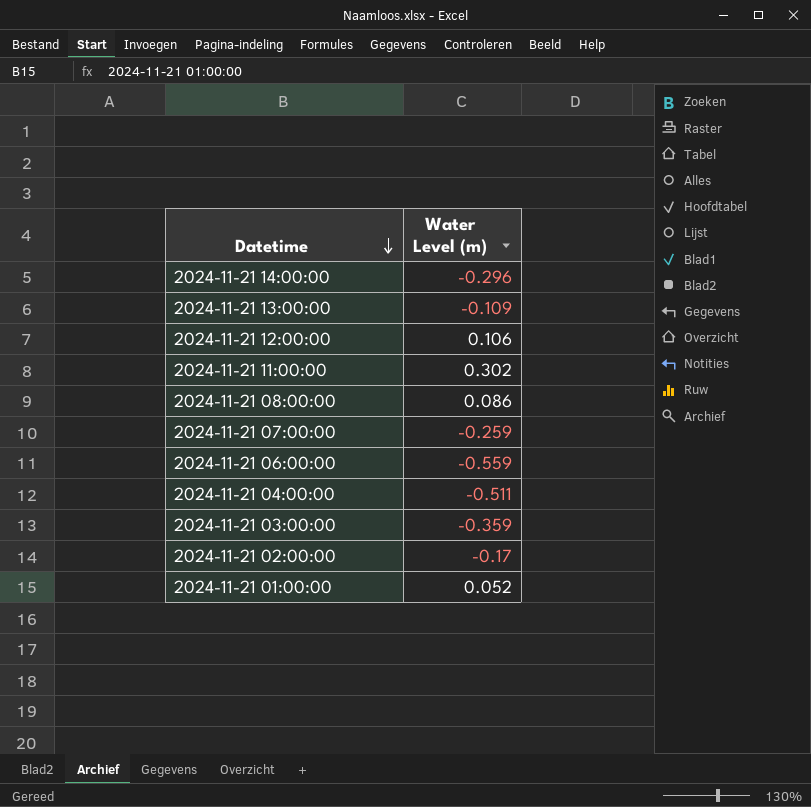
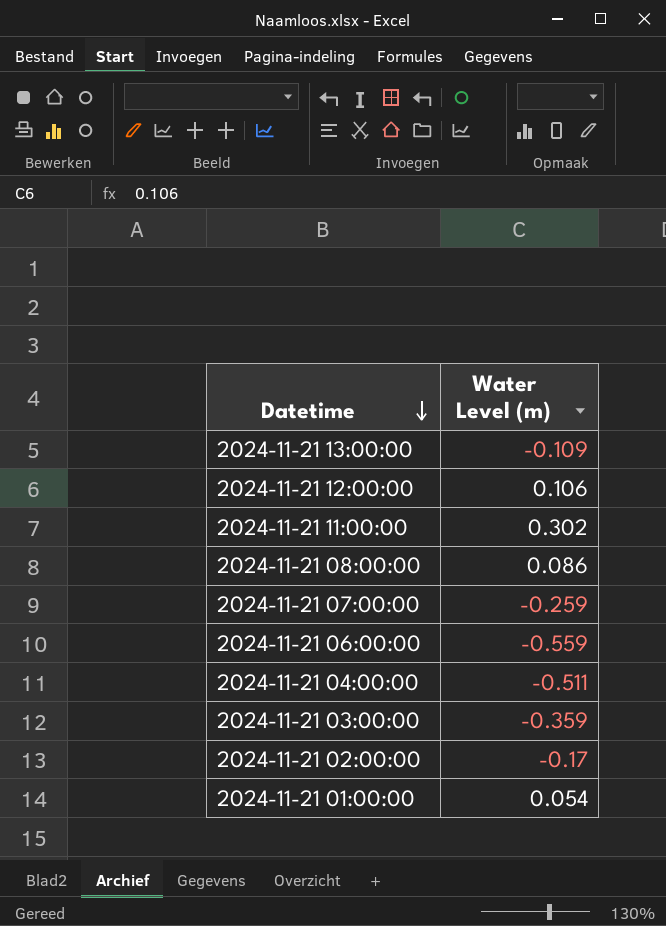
row 2024-11-21 14:00:00: -0.296 -> none
2024-11-21 01:00:00 | Water Level (m): 0.052 -> 0.054

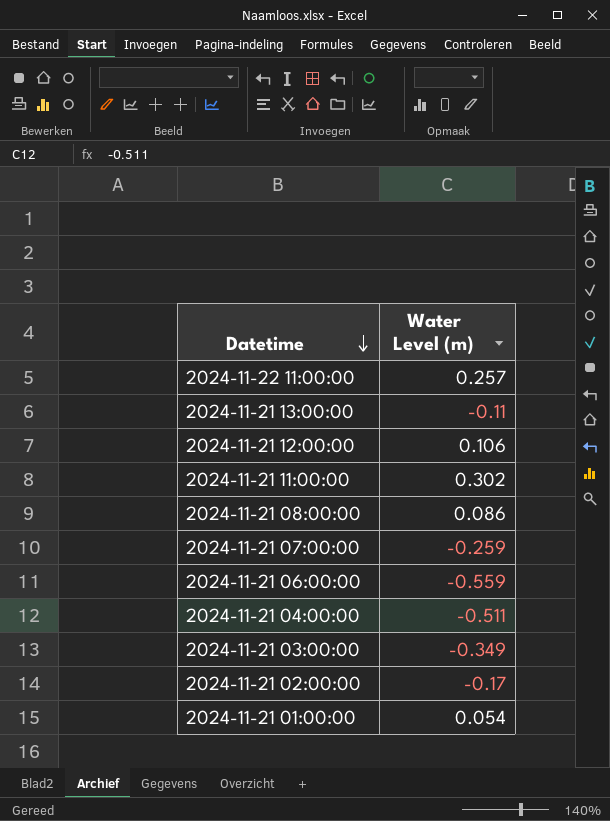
row 2024-11-22 11:00:00: none -> 0.257
2024-11-21 13:00:00 | Water Level (m): -0.109 -> -0.11
2024-11-21 03:00:00 | Water Level (m): -0.359 -> -0.349

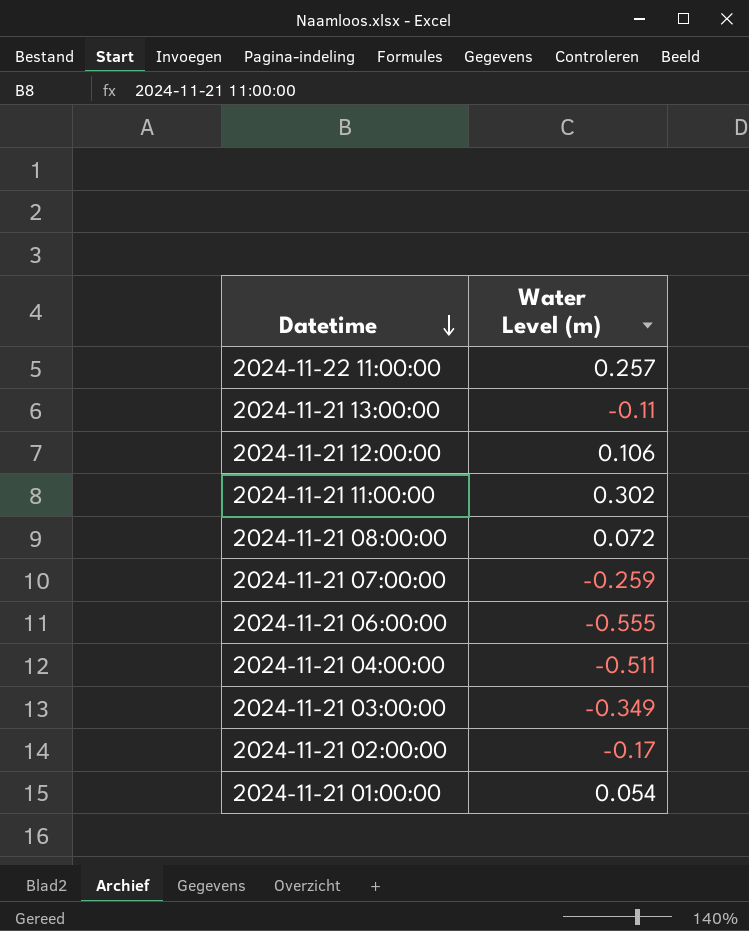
2024-11-21 08:00:00 | Water Level (m): 0.086 -> 0.072
2024-11-21 06:00:00 | Water Level (m): -0.559 -> -0.555

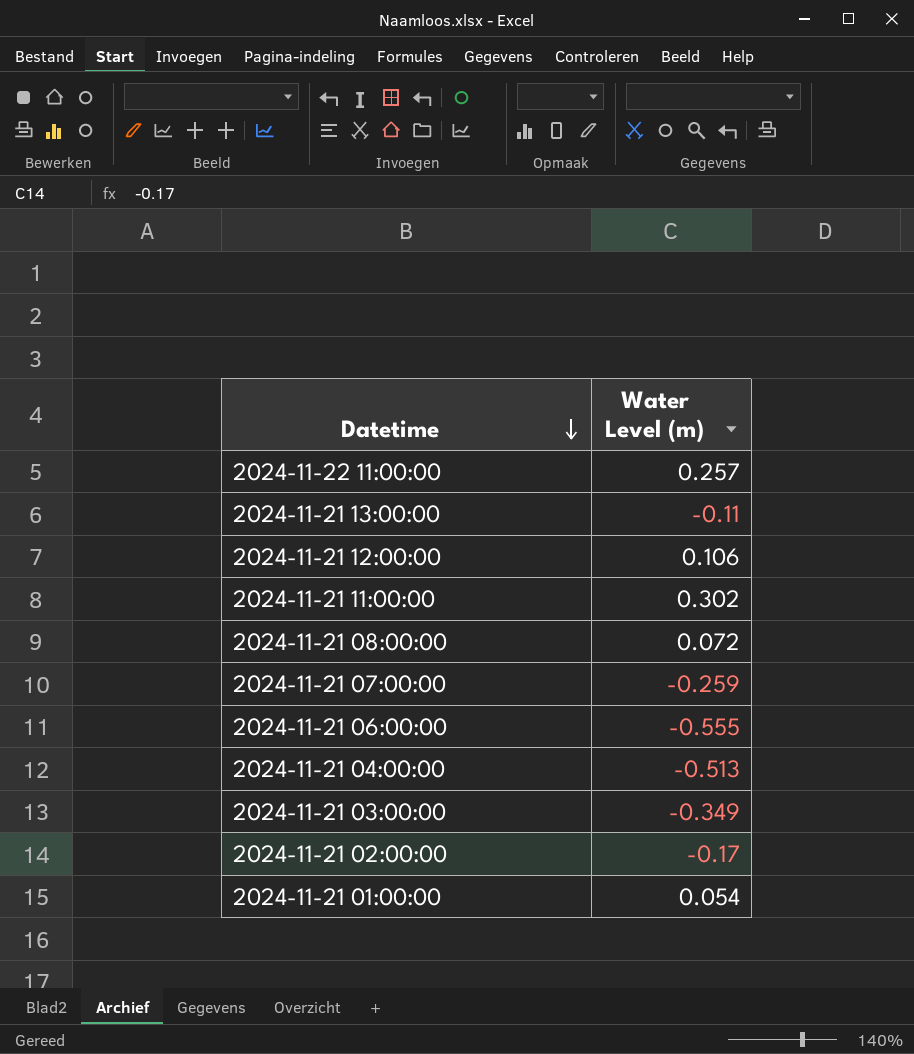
2024-11-21 04:00:00 | Water Level (m): -0.511 -> -0.513

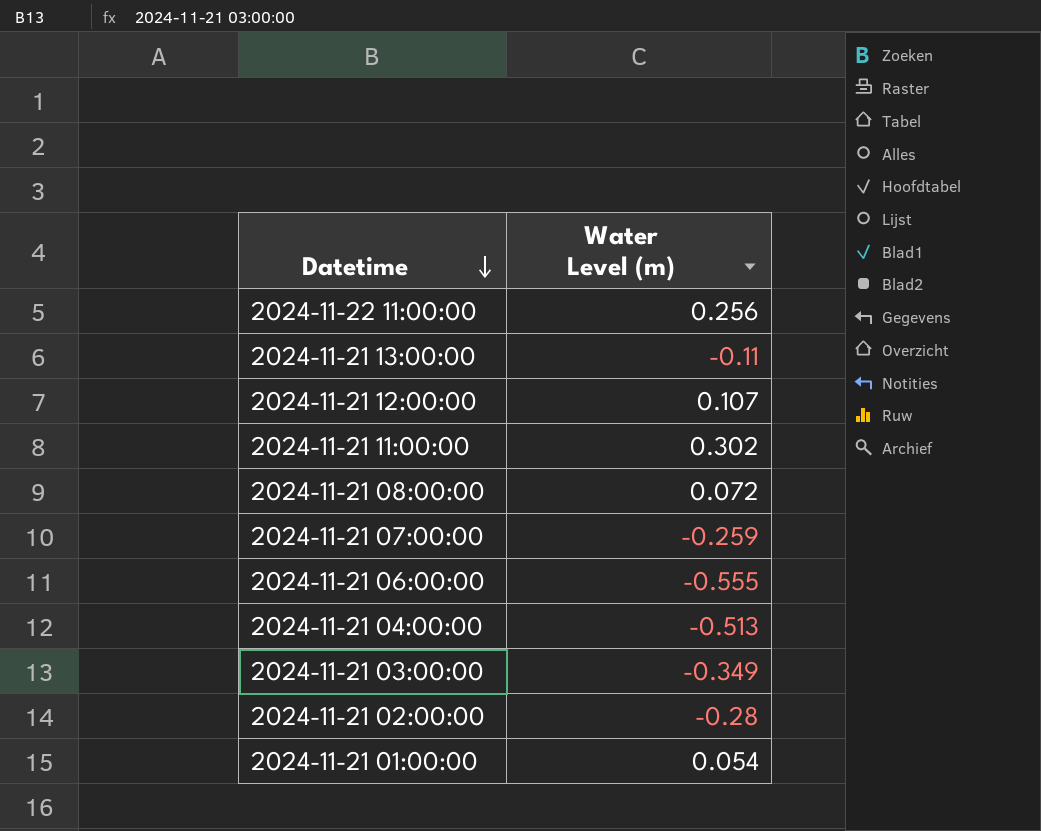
2024-11-22 11:00:00 | Water Level (m): 0.257 -> 0.256
2024-11-21 12:00:00 | Water Level (m): 0.106 -> 0.107
2024-11-21 02:00:00 | Water Level (m): -0.17 -> -0.28

